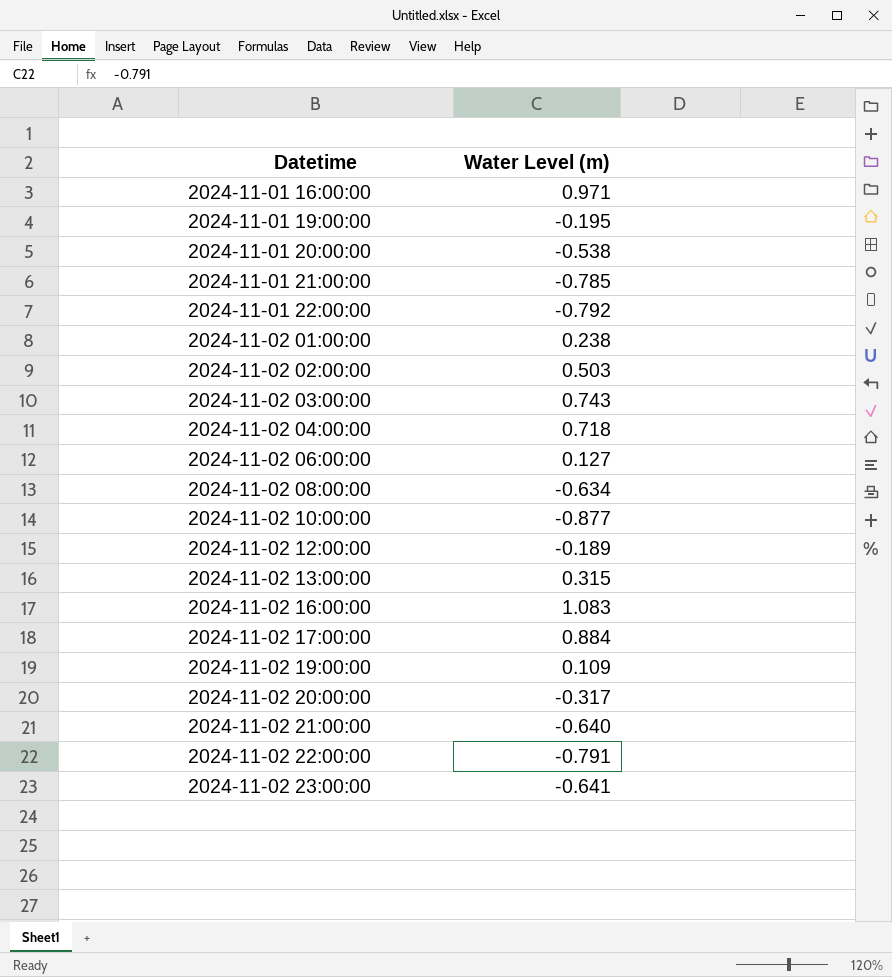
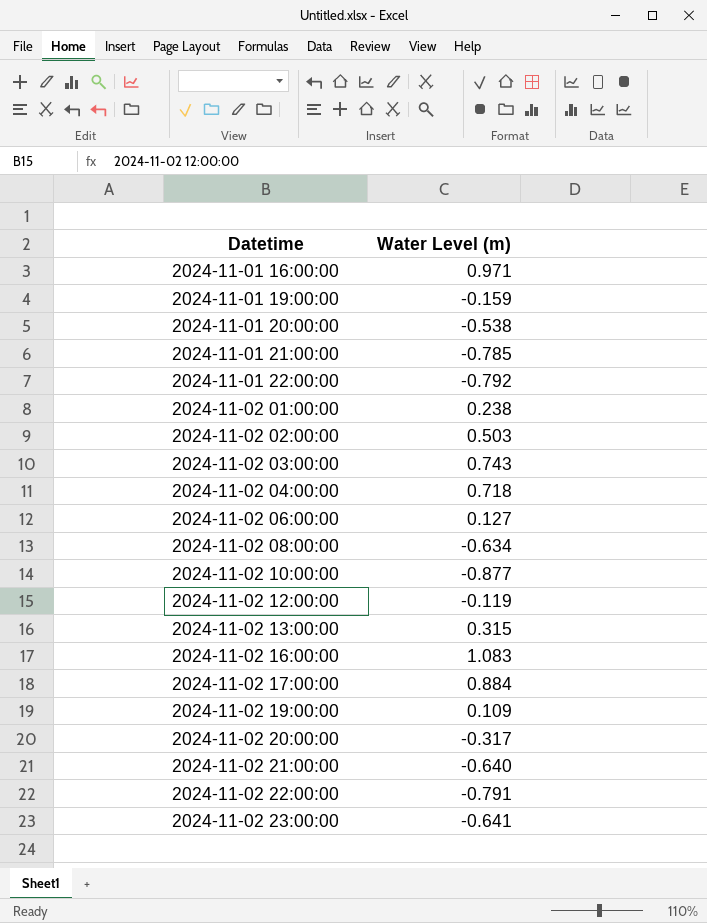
2024-11-01 19:00:00 | Water Level (m): -0.195 -> -0.159
2024-11-02 12:00:00 | Water Level (m): -0.189 -> -0.119

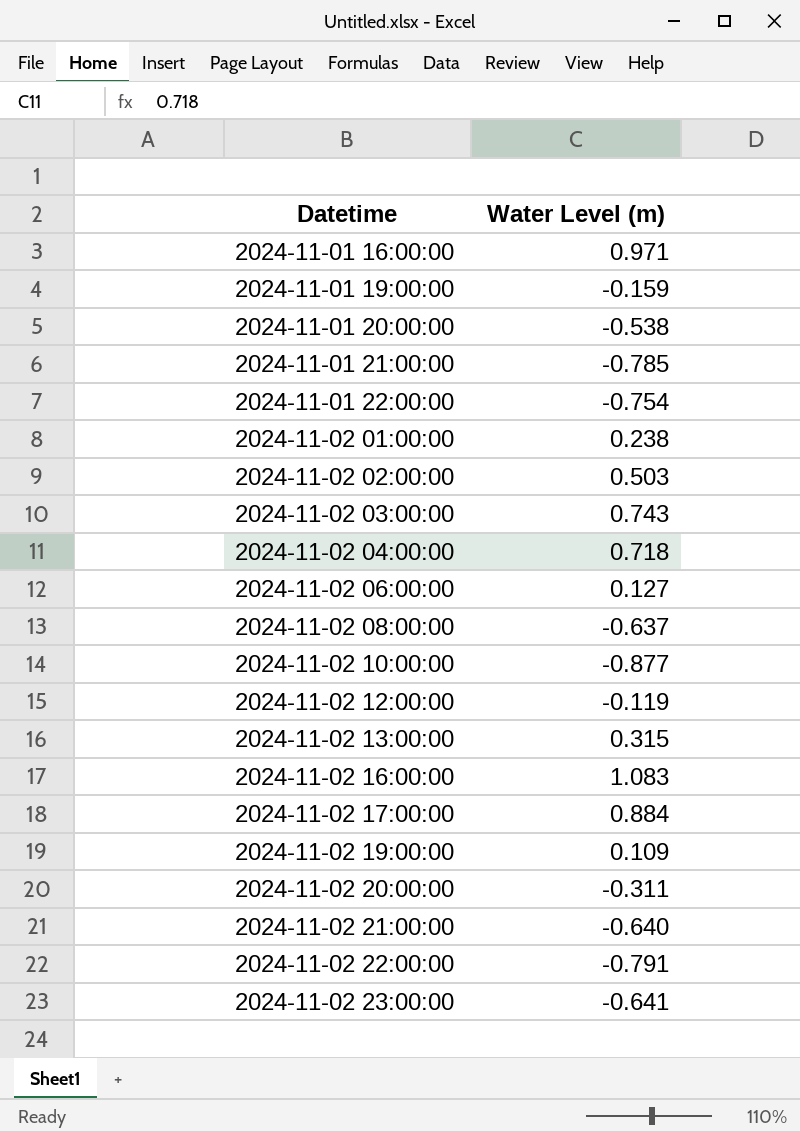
2024-11-01 22:00:00 | Water Level (m): -0.792 -> -0.754
2024-11-02 08:00:00 | Water Level (m): -0.634 -> -0.637
2024-11-02 20:00:00 | Water Level (m): -0.317 -> -0.311

